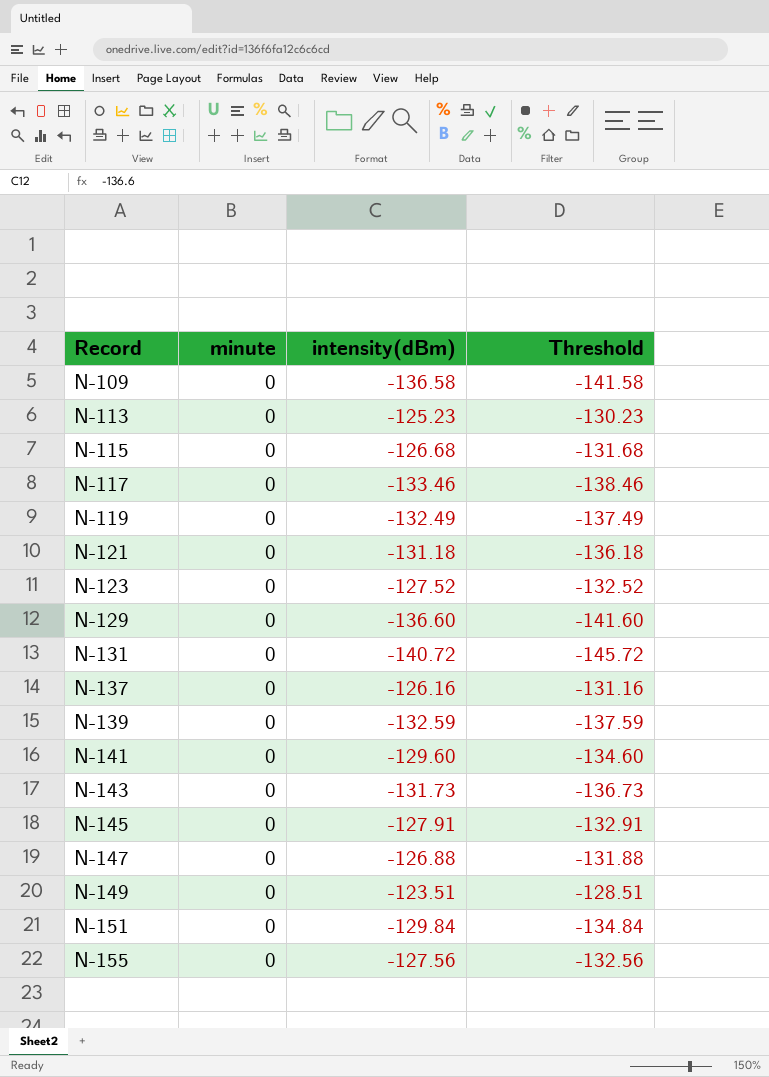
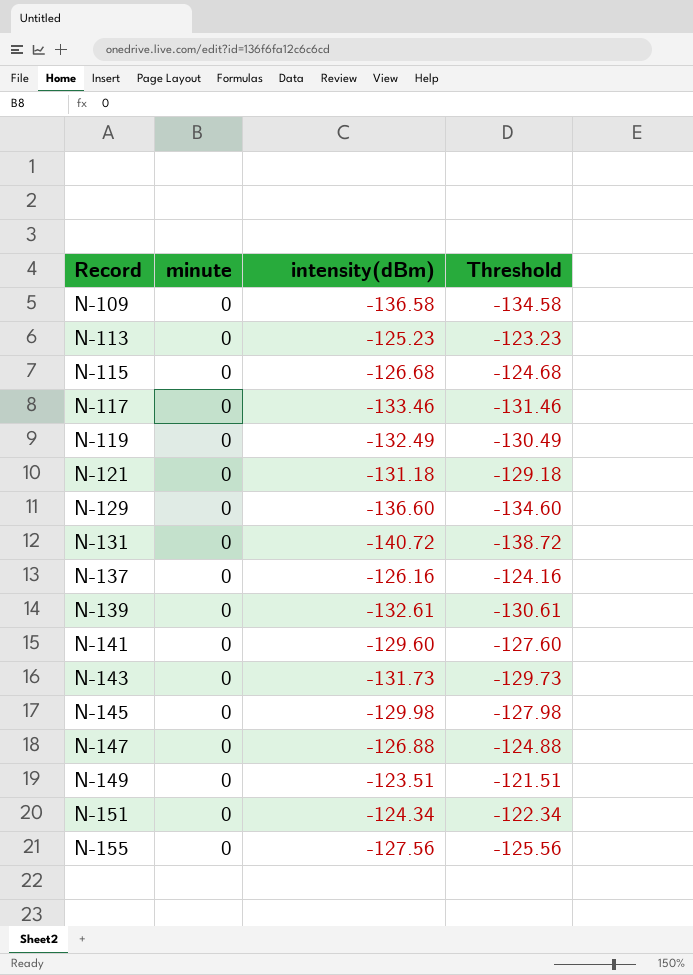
column Threshold | formula: [intensity(dBm)] - 5 -> [intensity(dBm)] + 2
row N-123: 0 | -127.52 | -132.52 -> none
N-139 | intensity(dBm): -132.59 -> -132.61
N-145 | intensity(dBm): -127.91 -> -129.98
N-151 | intensity(dBm): -129.84 -> -124.34

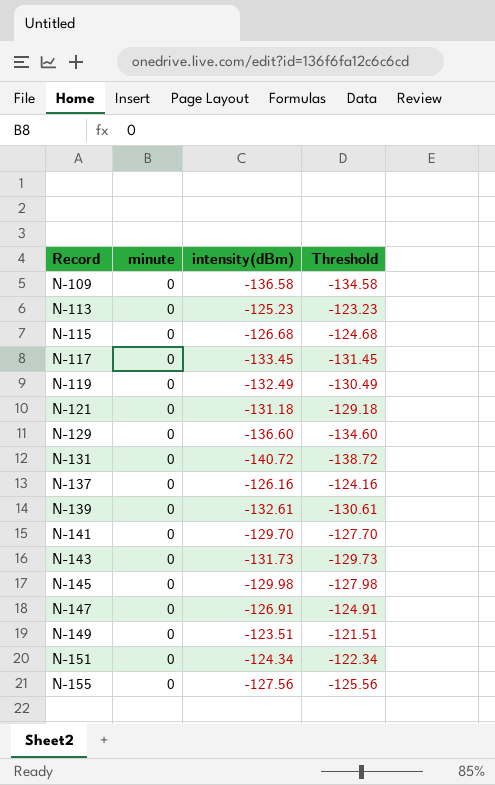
N-117 | intensity(dBm): -133.46 -> -133.45
N-117 | Threshold: -131.46 -> -131.45
N-141 | intensity(dBm): -129.60 -> -129.70
N-141 | Threshold: -127.60 -> -127.70
N-147 | intensity(dBm): -126.88 -> -126.91
N-147 | Threshold: -124.88 -> -124.91

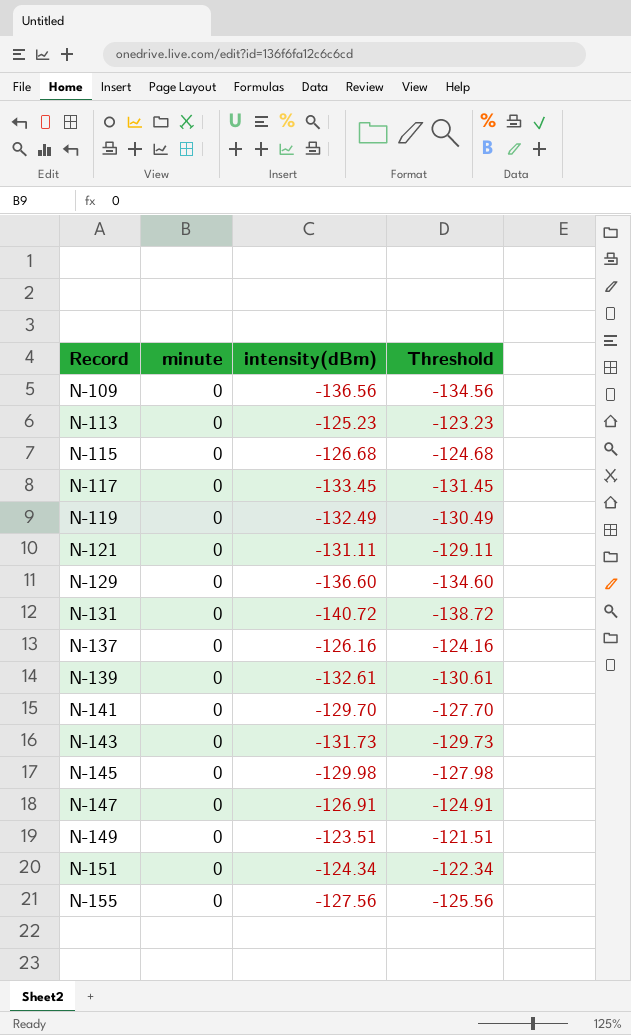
N-109 | intensity(dBm): -136.58 -> -136.56
N-109 | Threshold: -134.58 -> -134.56
N-121 | intensity(dBm): -131.18 -> -131.11
N-121 | Threshold: -129.18 -> -129.11

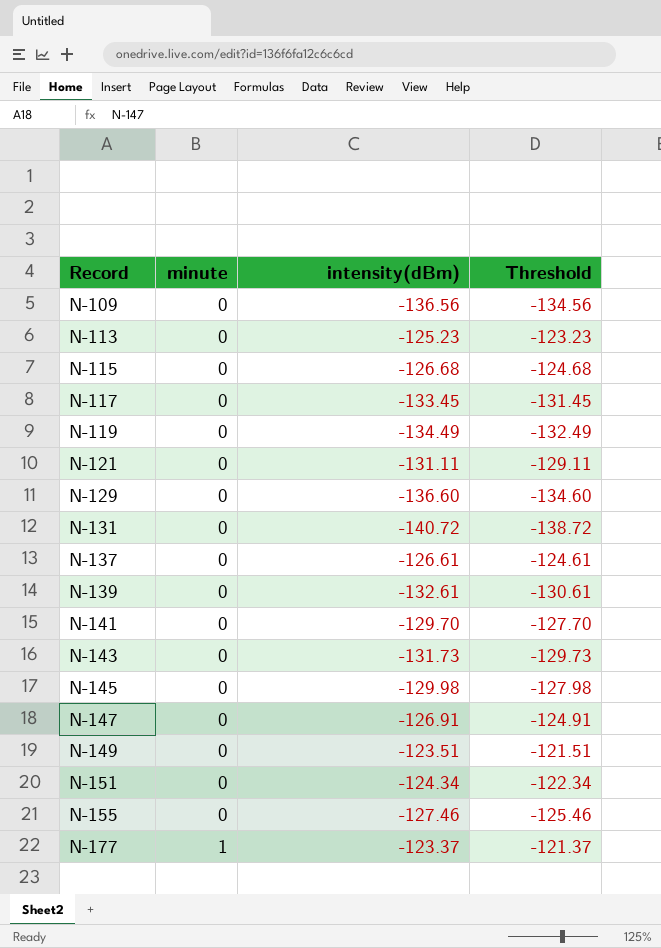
N-119 | intensity(dBm): -132.49 -> -134.49
N-119 | Threshold: -130.49 -> -132.49
N-137 | intensity(dBm): -126.16 -> -126.61
N-137 | Threshold: -124.16 -> -124.61
N-155 | intensity(dBm): -127.56 -> -127.46
N-155 | Threshold: -125.56 -> -125.46
row N-177: none -> 1 | -123.37 | -121.37

